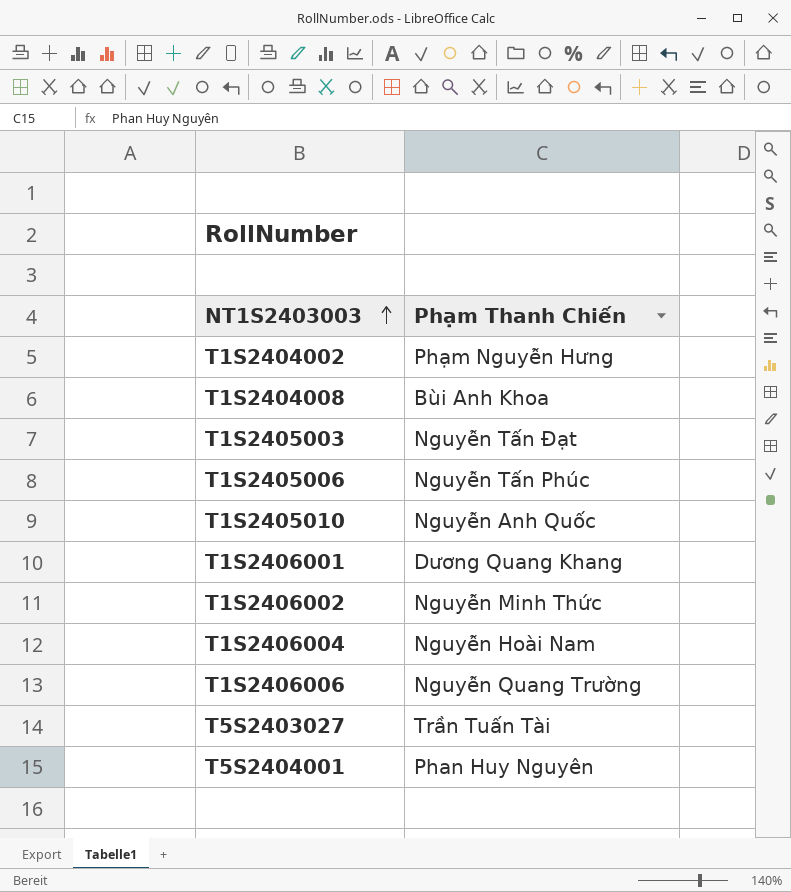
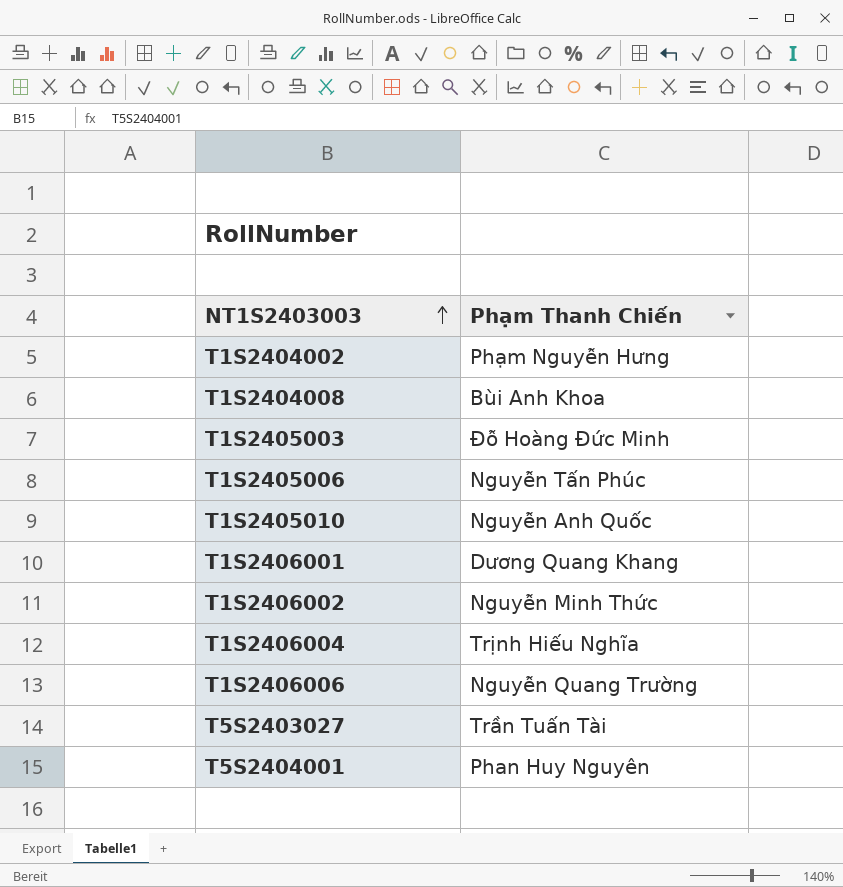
T1S2405003 | Phạm Thanh Chiến: Nguyễn Tấn Đạt -> Đỗ Hoàng Đức Minh
T1S2406004 | Phạm Thanh Chiến: Nguyễn Hoài Nam -> Trịnh Hiếu Nghĩa

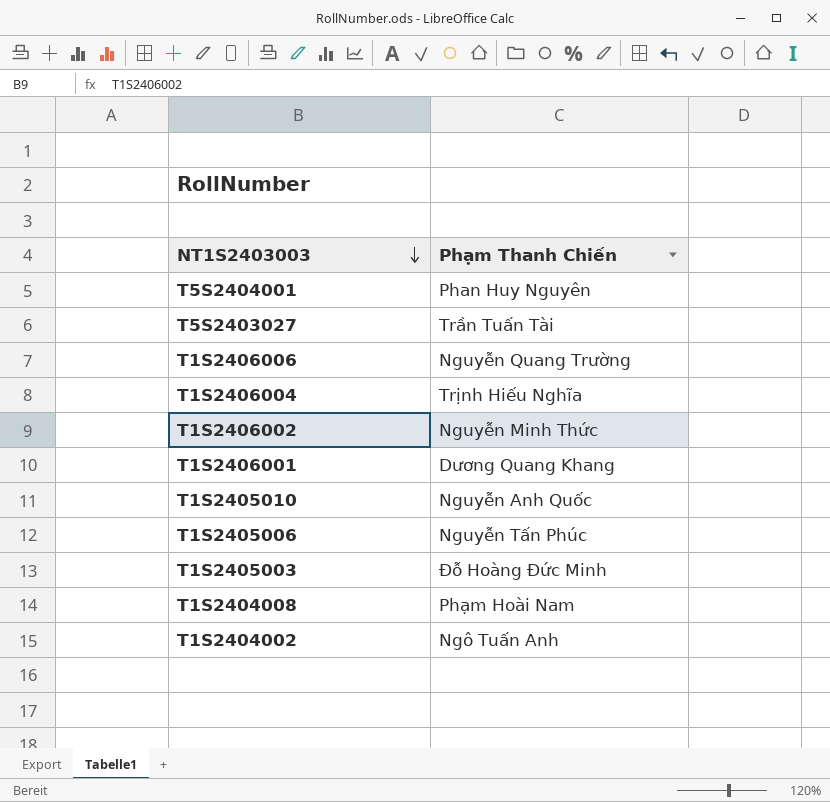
row order: NT1S2403003 ascending -> NT1S2403003 descending
T1S2404008 | Phạm Thanh Chiến: Bùi Anh Khoa -> Phạm Hoài Nam
T1S2404002 | Phạm Thanh Chiến: Phạm Nguyễn Hưng -> Ngô Tuấn Anh

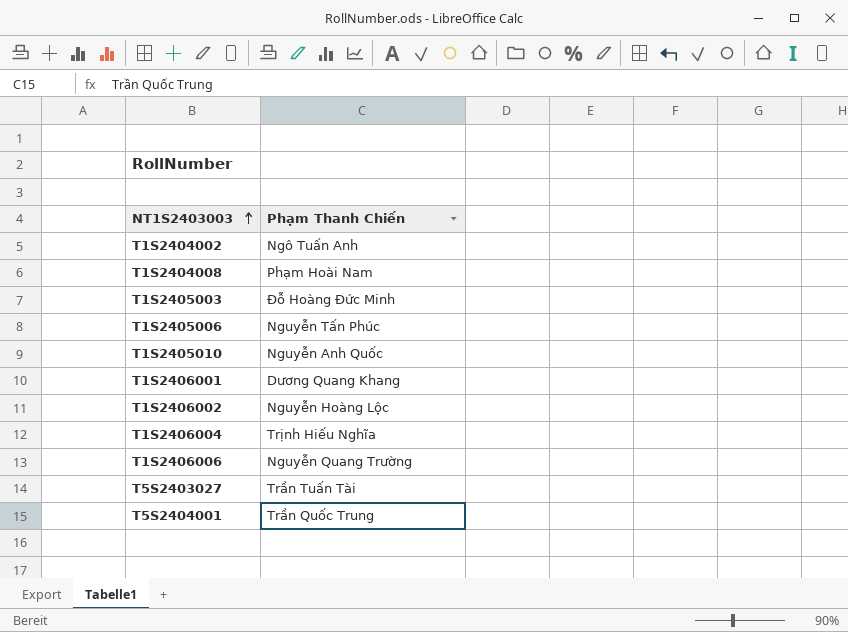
row order: NT1S2403003 descending -> NT1S2403003 ascending
T1S2406002 | Phạm Thanh Chiến: Nguyễn Minh Thức -> Nguyễn Hoàng Lộc
T5S2404001 | Phạm Thanh Chiến: Phan Huy Nguyên -> Trần Quốc Trung

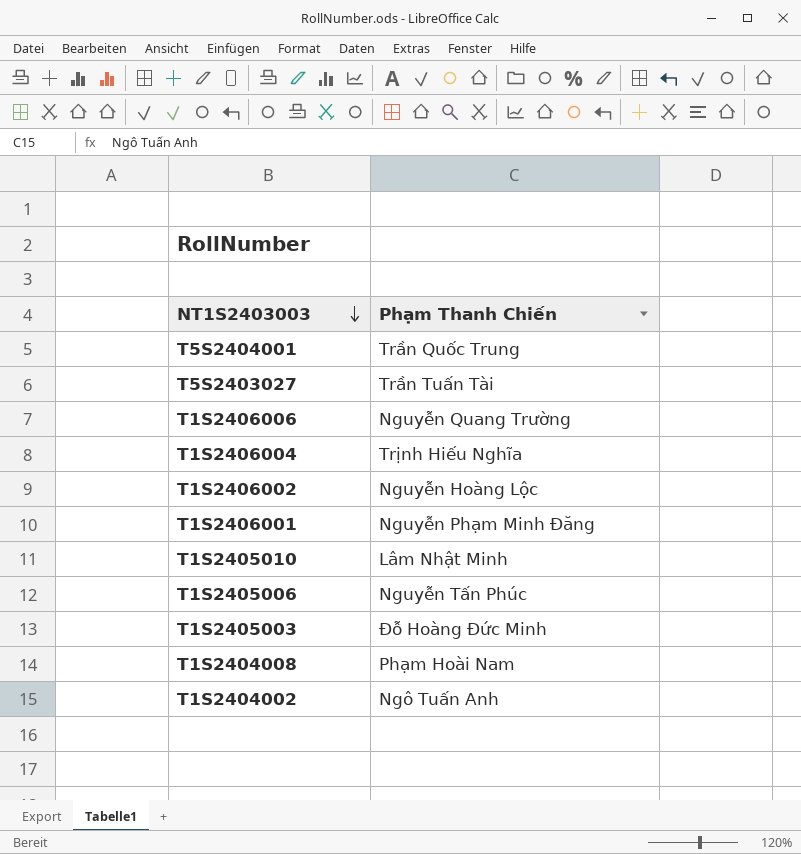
row order: NT1S2403003 ascending -> NT1S2403003 descending
T1S2406001 | Phạm Thanh Chiến: Dương Quang Khang -> Nguyễn Phạm Minh Đăng
T1S2405010 | Phạm Thanh Chiến: Nguyễn Anh Quốc -> Lâm Nhật Minh

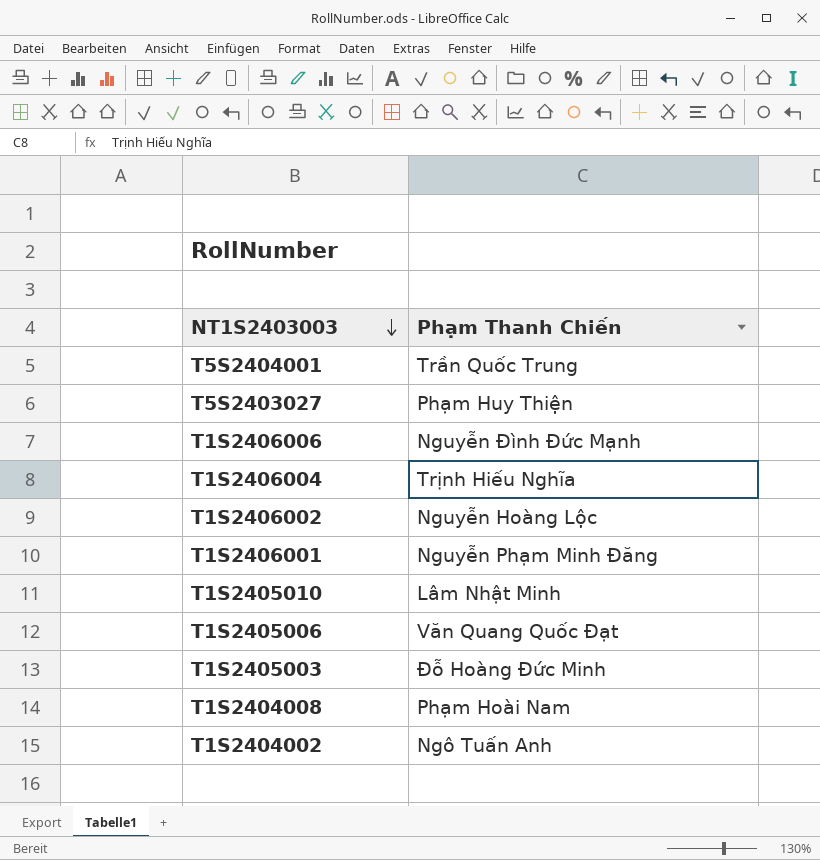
T5S2403027 | Phạm Thanh Chiến: Trần Tuấn Tài -> Phạm Huy Thiện
T1S2406006 | Phạm Thanh Chiến: Nguyễn Quang Trường -> Nguyễn Đình Đức Mạnh
T1S2405006 | Phạm Thanh Chiến: Nguyễn Tấn Phúc -> Văn Quang Quốc Đạt

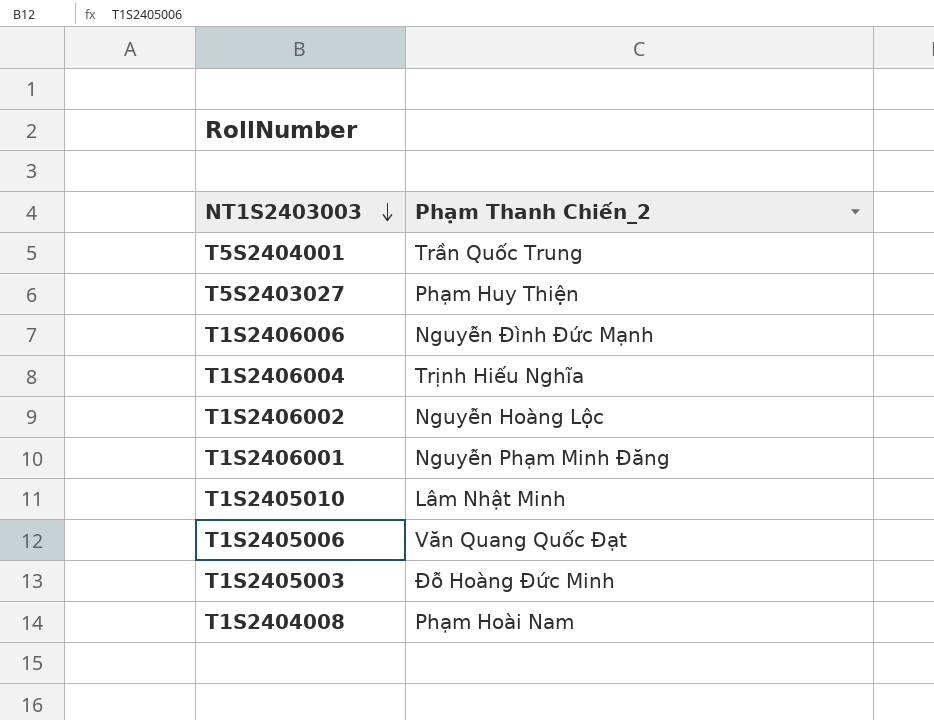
column name: Phạm Thanh Chiến -> Phạm Thanh Chiến_2
row T1S2404002: Ngô Tuấn Anh -> none

